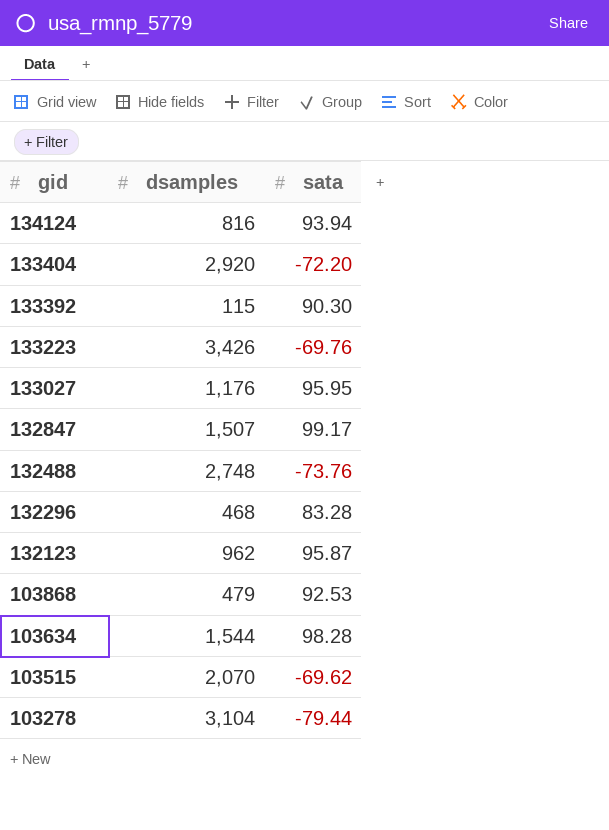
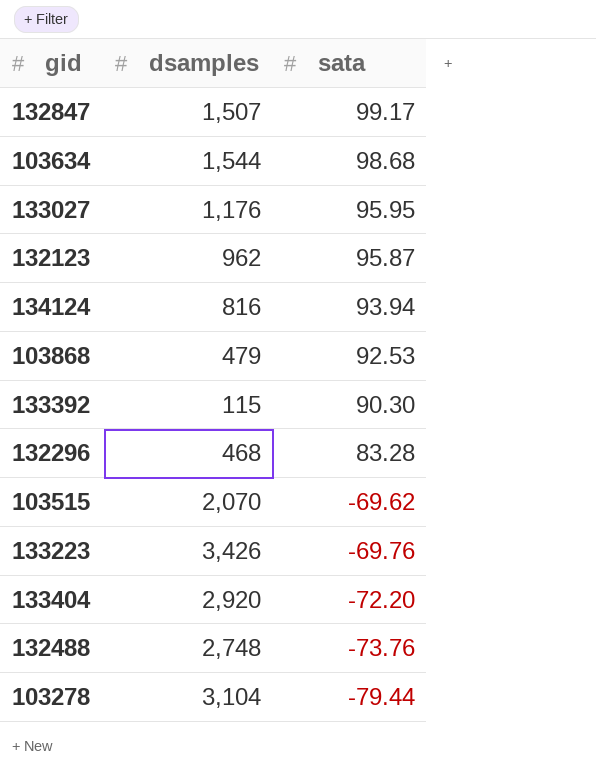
row order: gid descending -> sata descending
103634 | sata: 98.28 -> 98.68

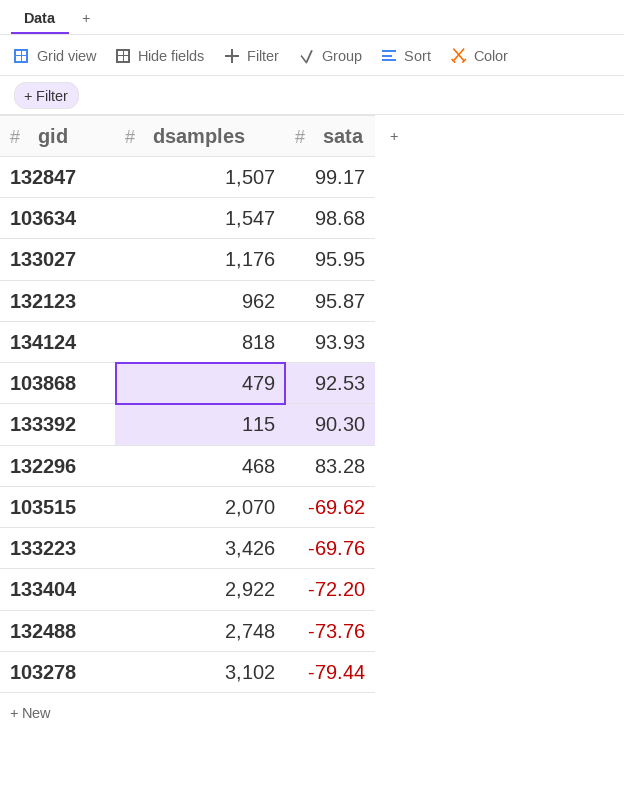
103634 | dsamples: 1,544 -> 1,547
134124 | dsamples: 816 -> 818
134124 | sata: 93.94 -> 93.93
133404 | dsamples: 2,920 -> 2,922
103278 | dsamples: 3,104 -> 3,102

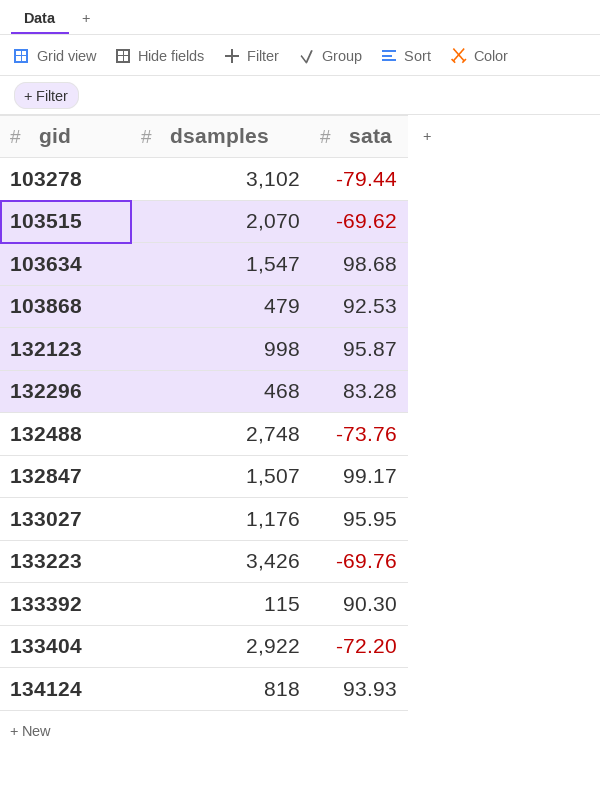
row order: sata descending -> gid ascending
132123 | dsamples: 962 -> 998

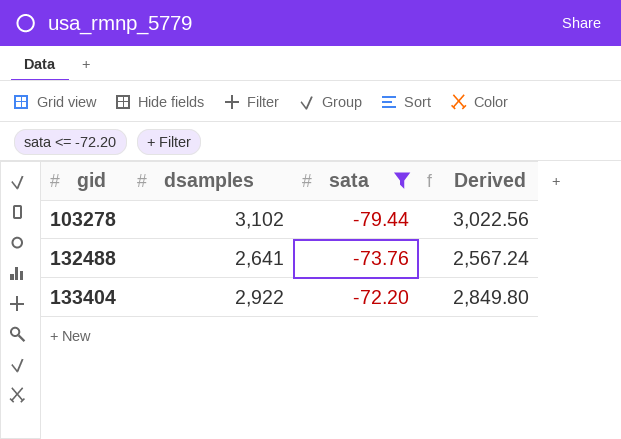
filter: none -> sata <= -72.20
column Derived | formula: none -> [dsamples] + [sata]
132488 | dsamples: 2,748 -> 2,641

